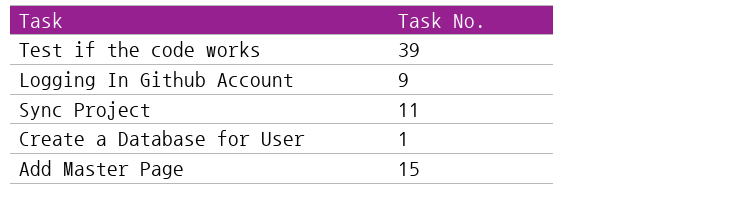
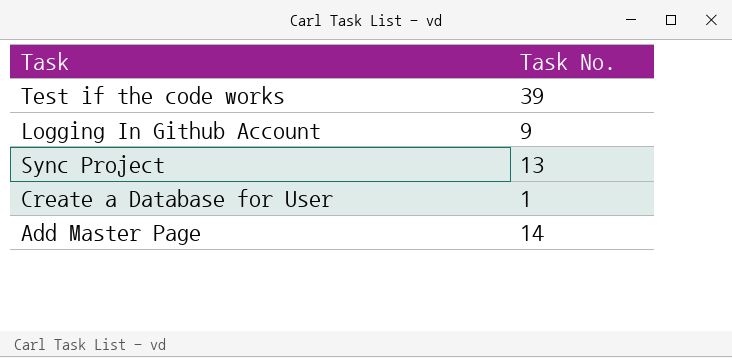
Sync Project | Task No.: 11 -> 13
Add Master Page | Task No.: 15 -> 14

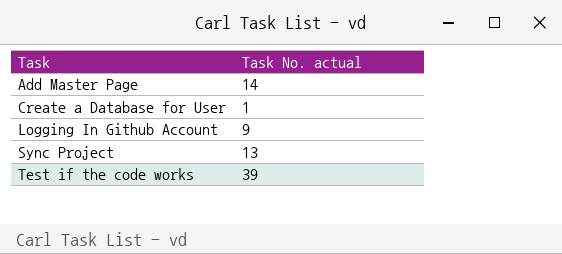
row order: none -> Task ascending
column name: Task No. -> Task No. actual

